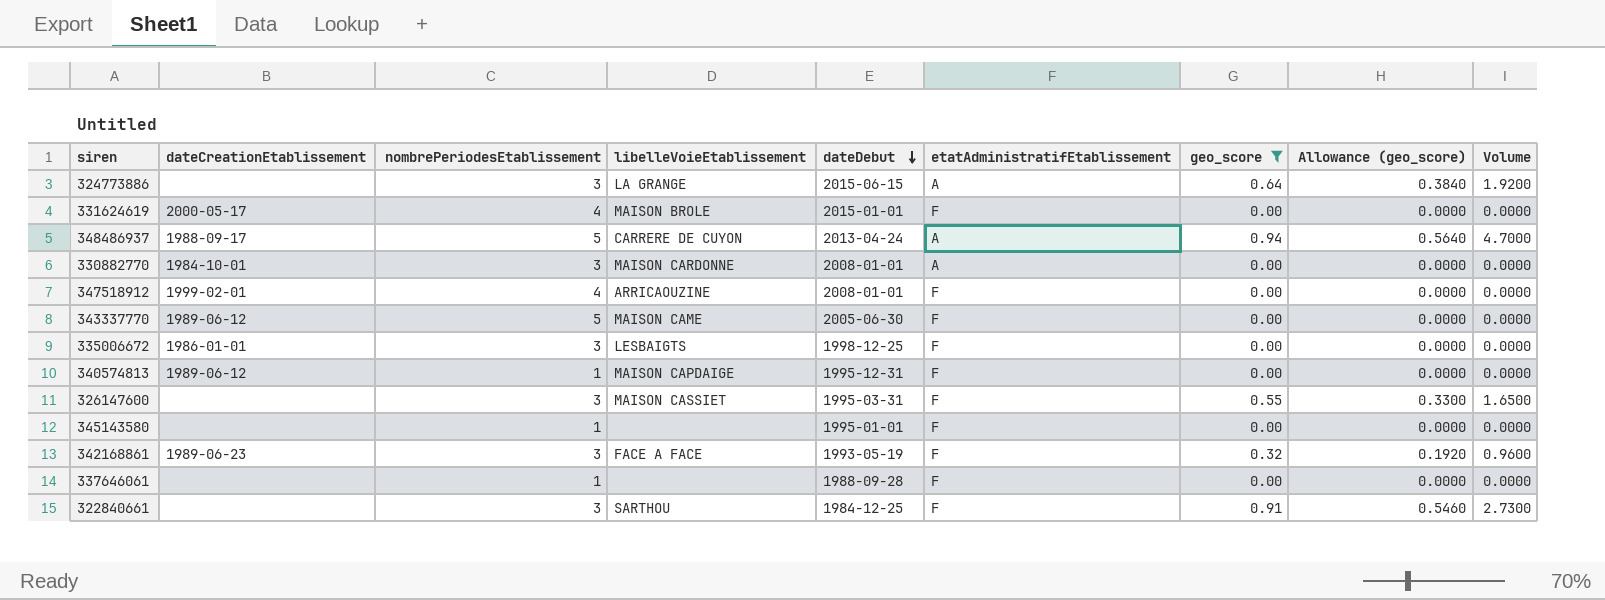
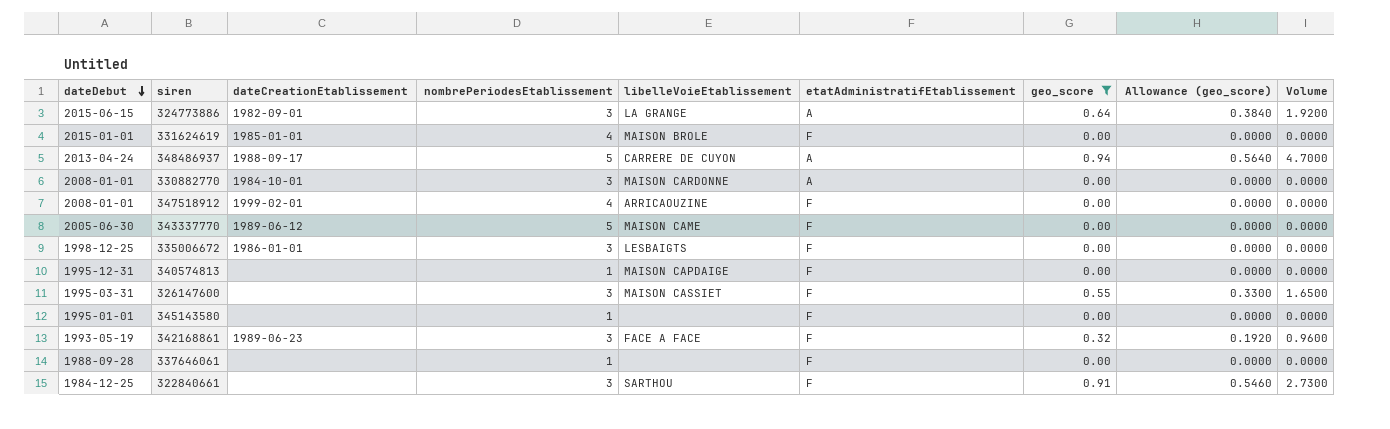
column dateDebut | position: 5 -> 1
324773886 | dateCreationEtablissement: none -> 1982-09-01
331624619 | dateCreationEtablissement: 2000-05-17 -> 1985-01-01
340574813 | dateCreationEtablissement: 1989-06-12 -> none

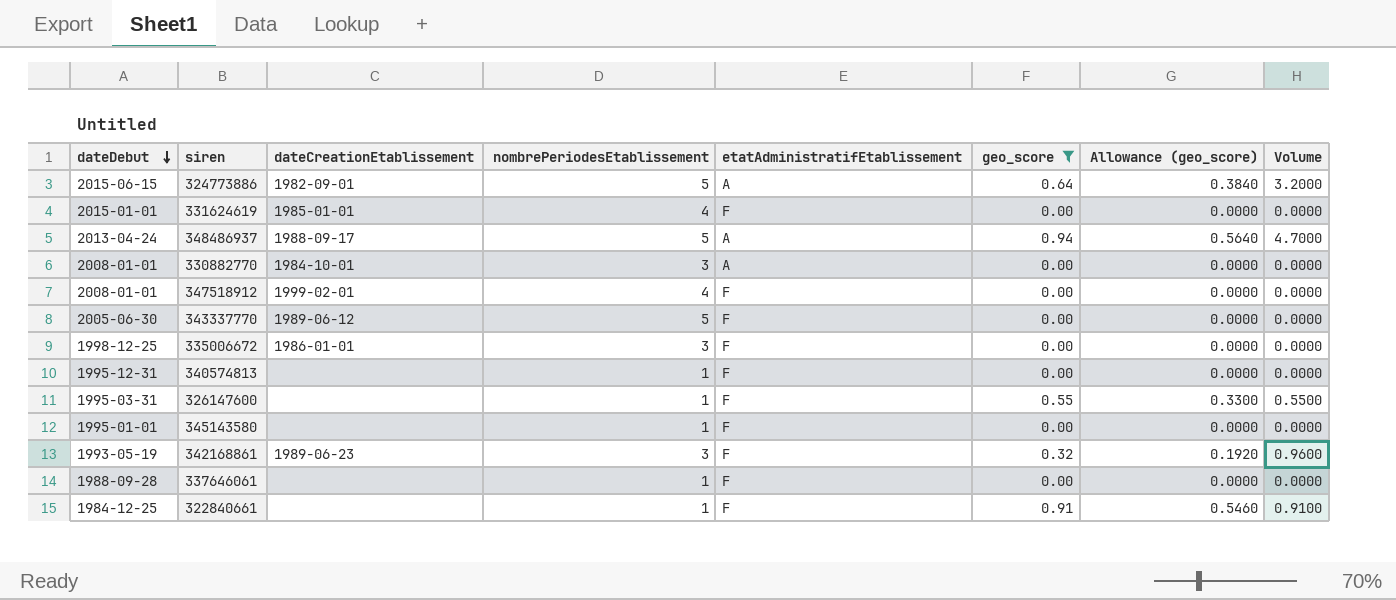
column libelleVoieEtablissement | position: 5 -> none
324773886 | nombrePeriodesEtablissement: 3 -> 5
324773886 | Volume: 1.9200 -> 3.2000
326147600 | nombrePeriodesEtablissement: 3 -> 1
326147600 | Volume: 1.6500 -> 0.5500
322840661 | nombrePeriodesEtablissement: 3 -> 1
322840661 | Volume: 2.7300 -> 0.9100

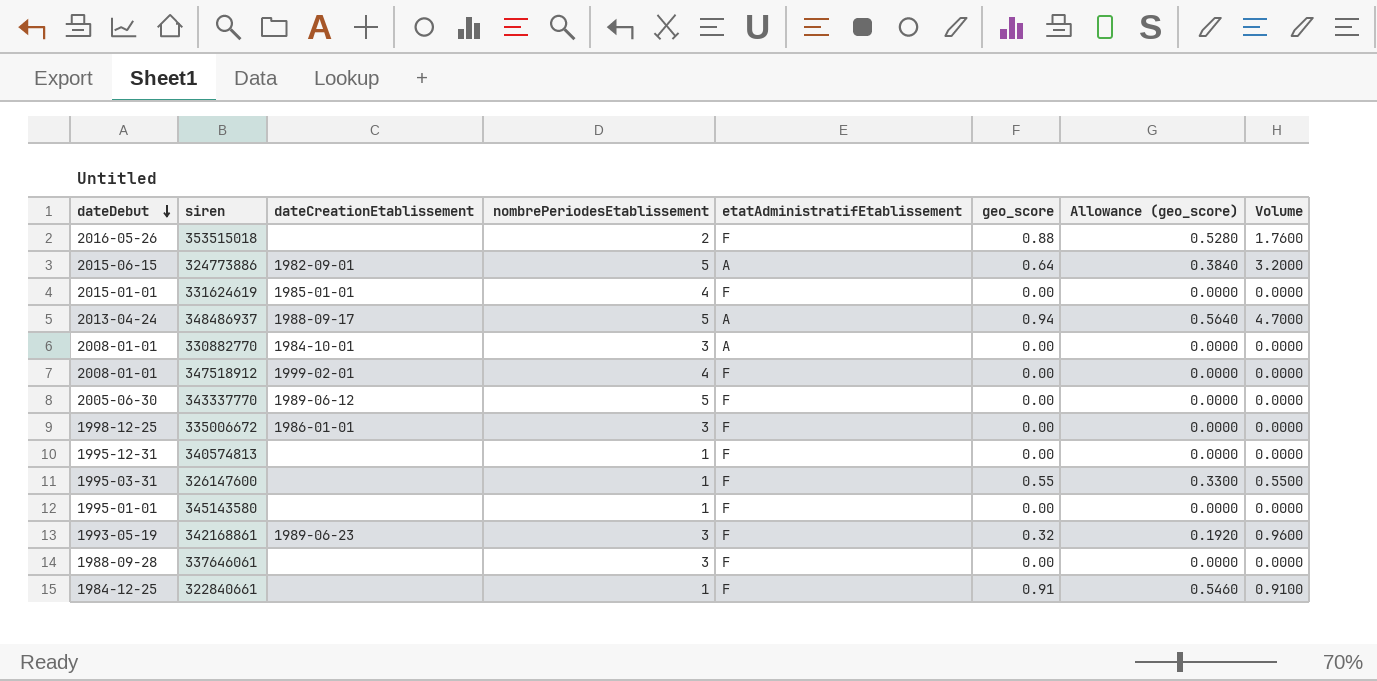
filter: geo_score != 0.88 -> none
337646061 | nombrePeriodesEtablissement: 1 -> 3

